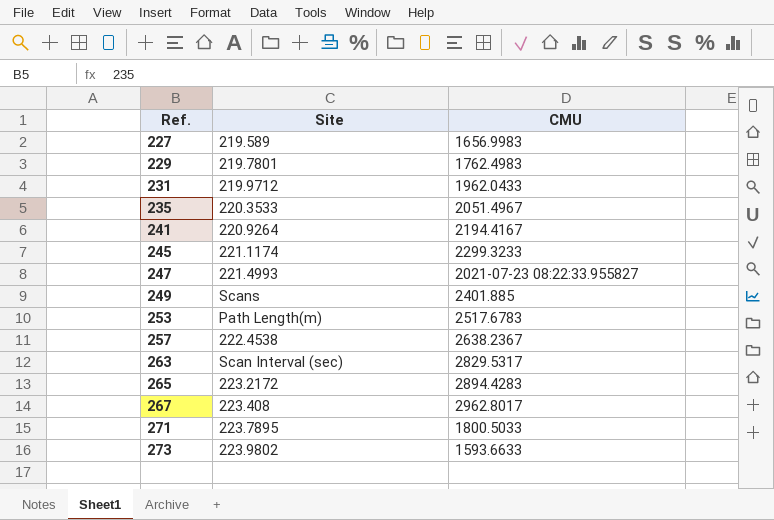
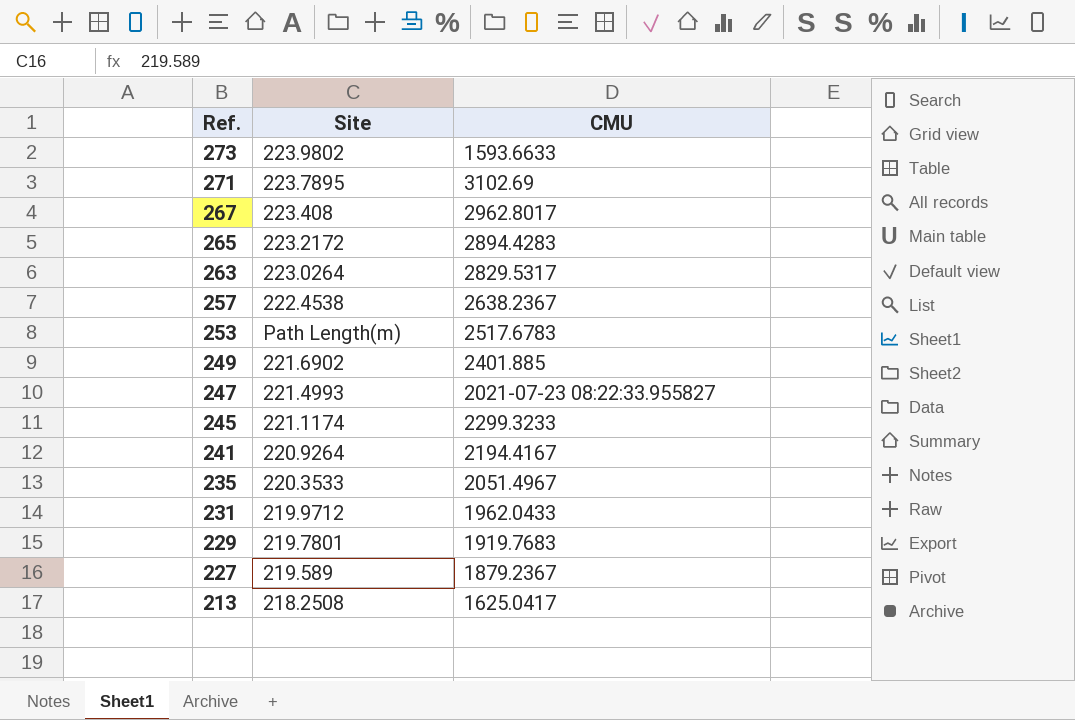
row order: Ref. ascending -> Ref. descending
271 | CMU: 1800.5033 -> 3102.69
263 | Site: Scan Interval (sec) -> 223.0264
249 | Site: Scans -> 221.6902
229 | CMU: 1762.4983 -> 1919.7683
227 | CMU: 1656.9983 -> 1879.2367
row 213: none -> 218.2508 | 1625.0417

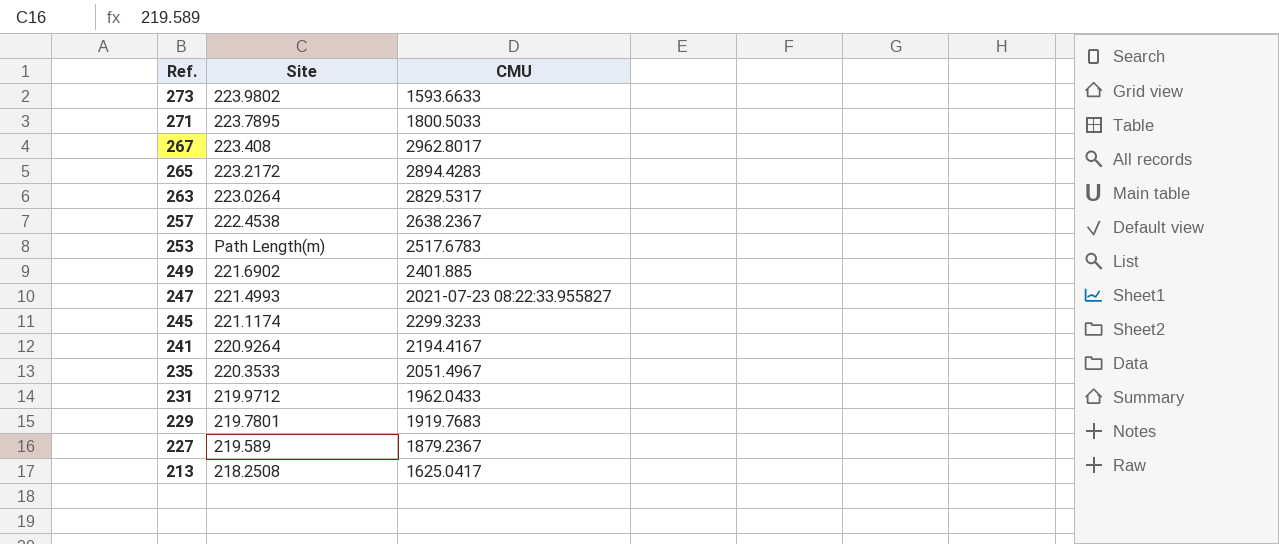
271 | CMU: 3102.69 -> 1800.5033

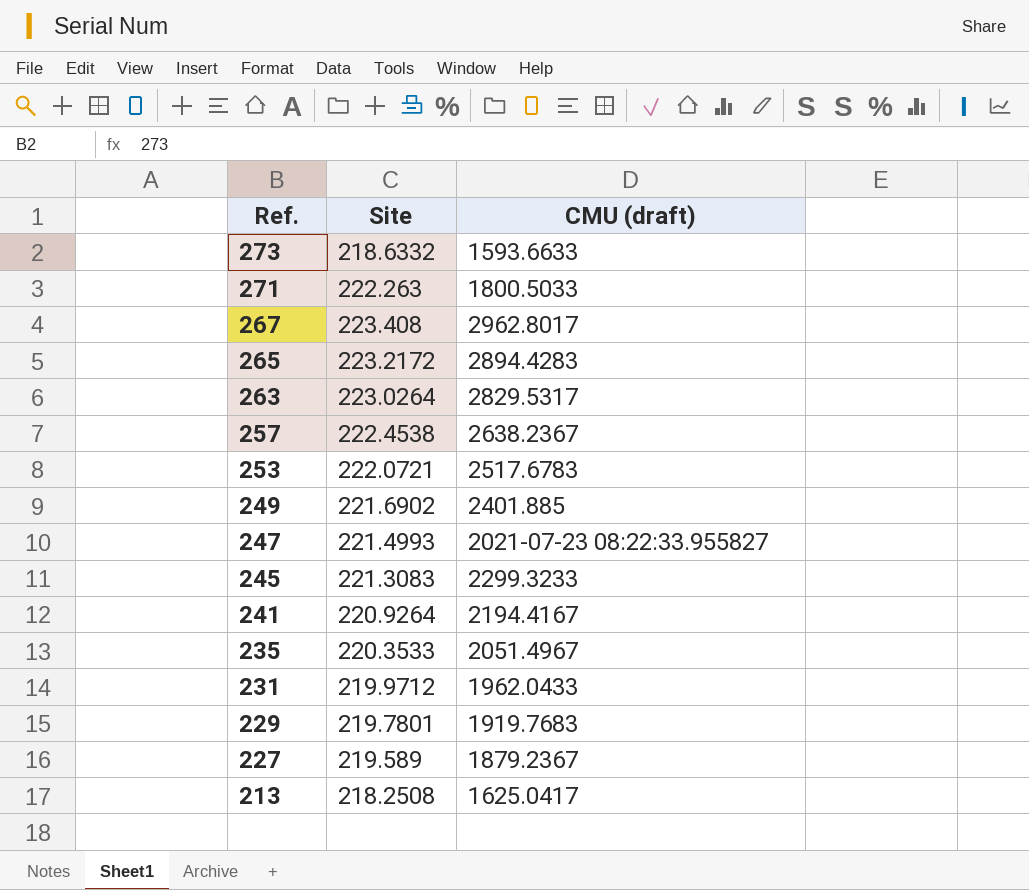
column name: CMU -> CMU (draft)
273 | Site: 223.9802 -> 218.6332
271 | Site: 223.7895 -> 222.263
253 | Site: Path Length(m) -> 222.0721
245 | Site: 221.1174 -> 221.3083

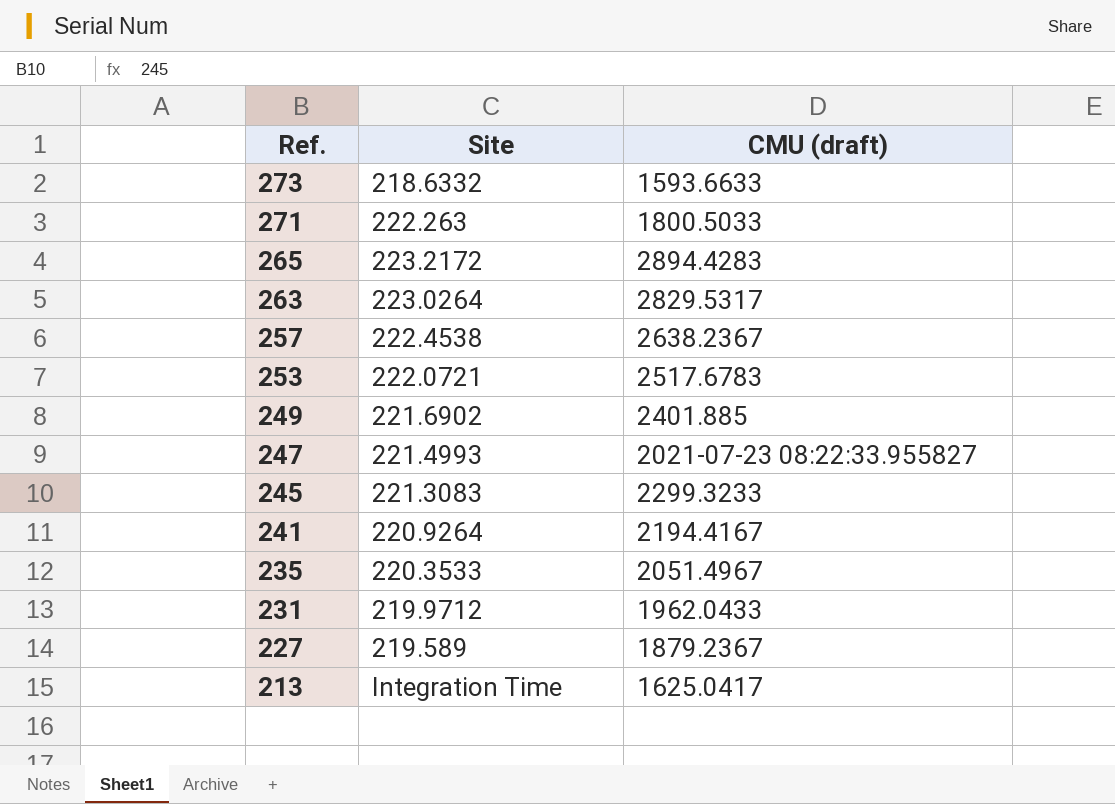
row 267: 223.408 | 2962.8017 -> none
row 229: 219.7801 | 1919.7683 -> none
213 | Site: 218.2508 -> Integration Time

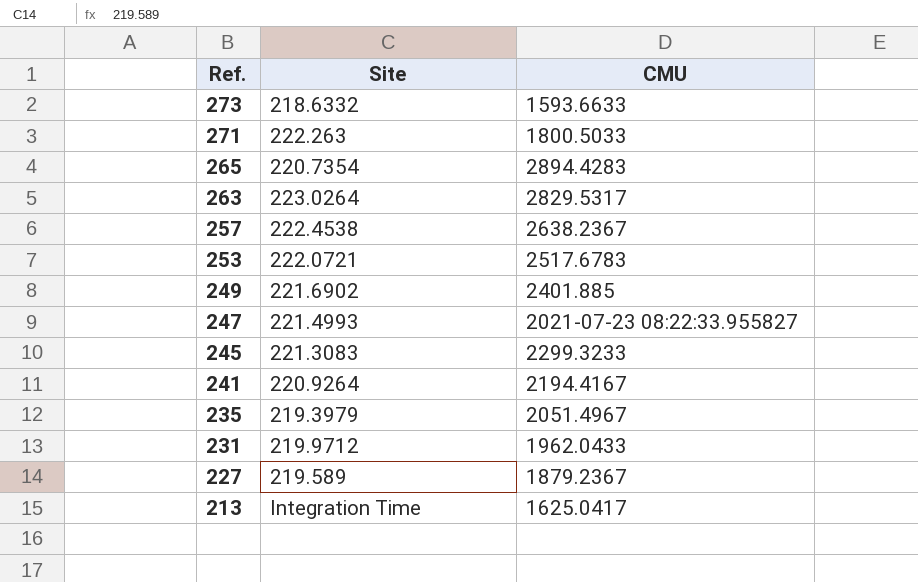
column name: CMU (draft) -> CMU
265 | Site: 223.2172 -> 220.7354
235 | Site: 220.3533 -> 219.3979

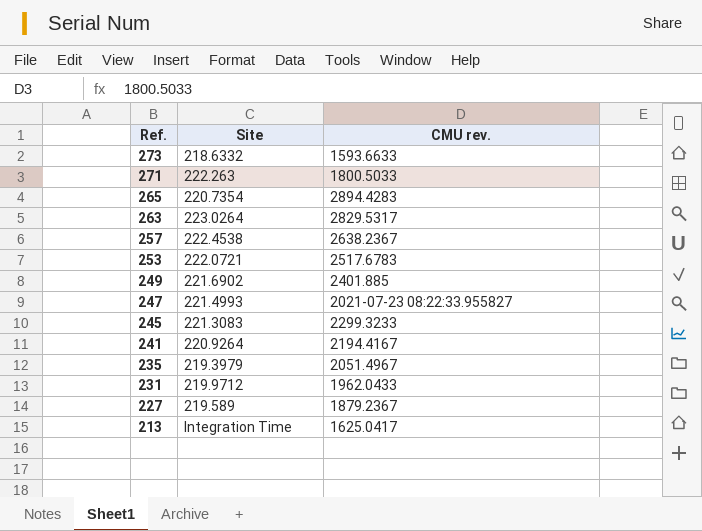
column name: CMU -> CMU rev.

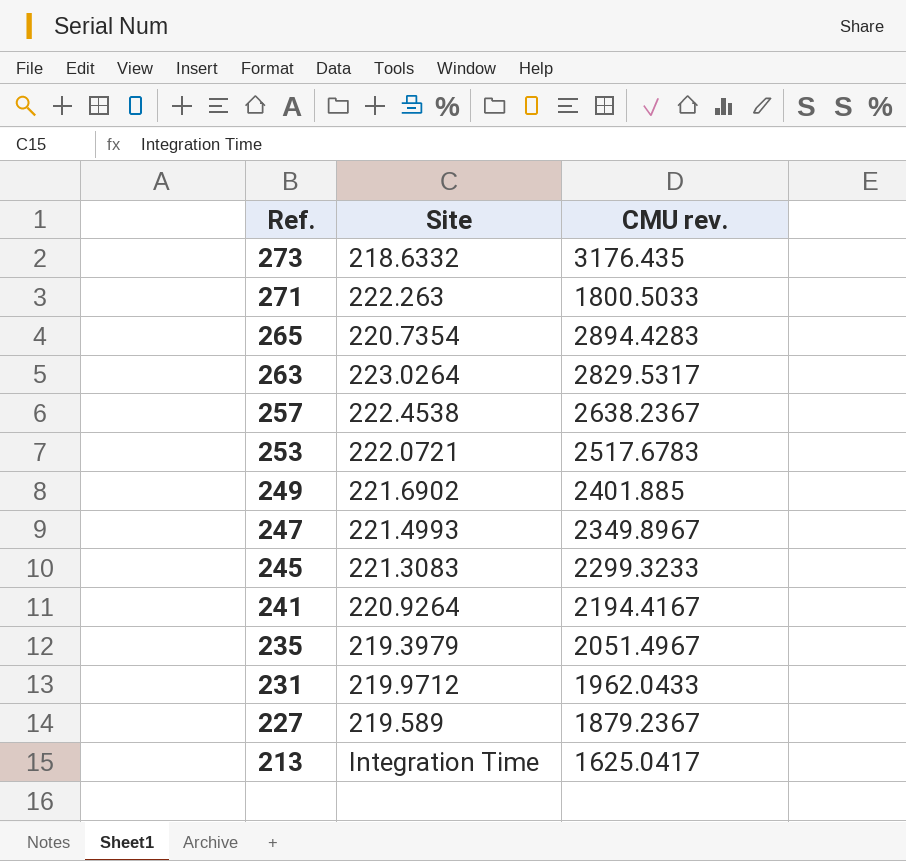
273 | CMU rev.: 1593.6633 -> 3176.435
247 | CMU rev.: 2021-07-23 08:22:33.955827 -> 2349.8967

